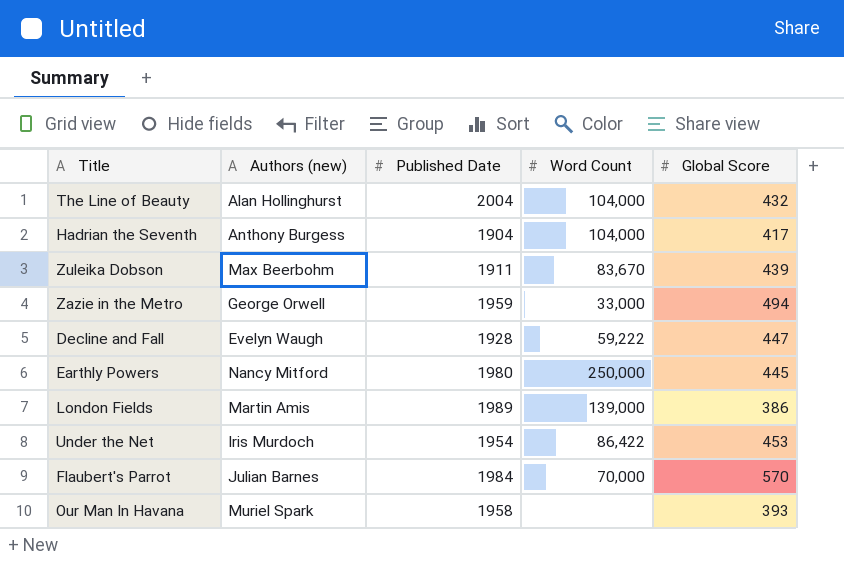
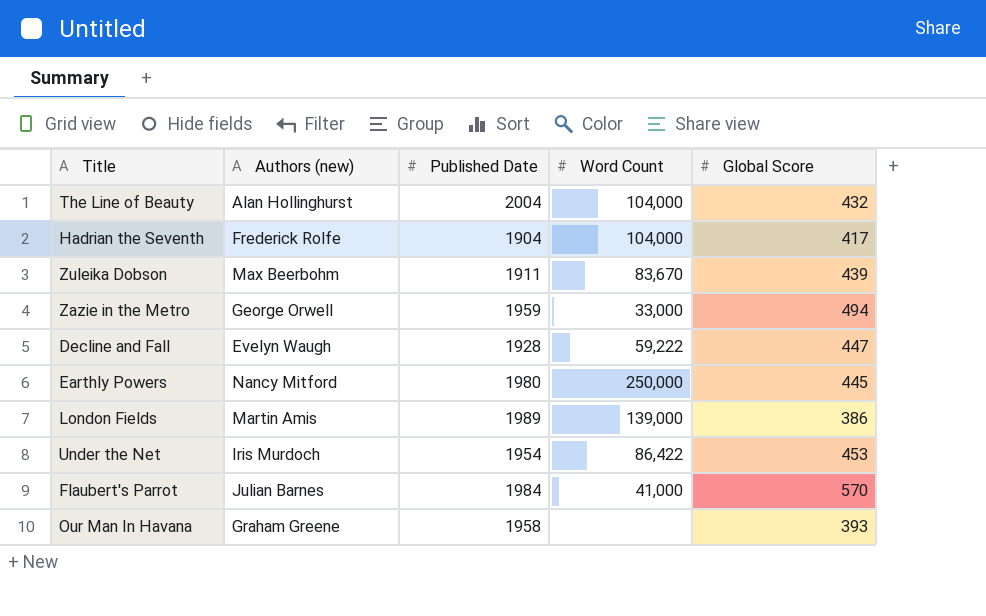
Hadrian the Seventh | Authors (new): Anthony Burgess -> Frederick Rolfe
Flaubert's Parrot | Word Count: 70,000 -> 41,000
Our Man In Havana | Authors (new): Muriel Spark -> Graham Greene

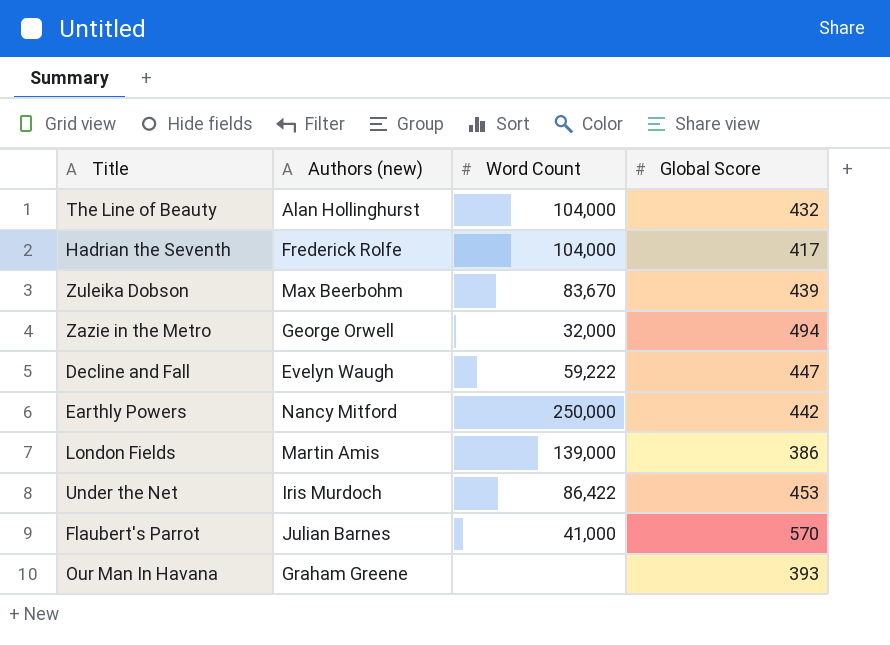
column Published Date | position: 3 -> none
Zazie in the Metro | Word Count: 33,000 -> 32,000
Earthly Powers | Global Score: 445 -> 442

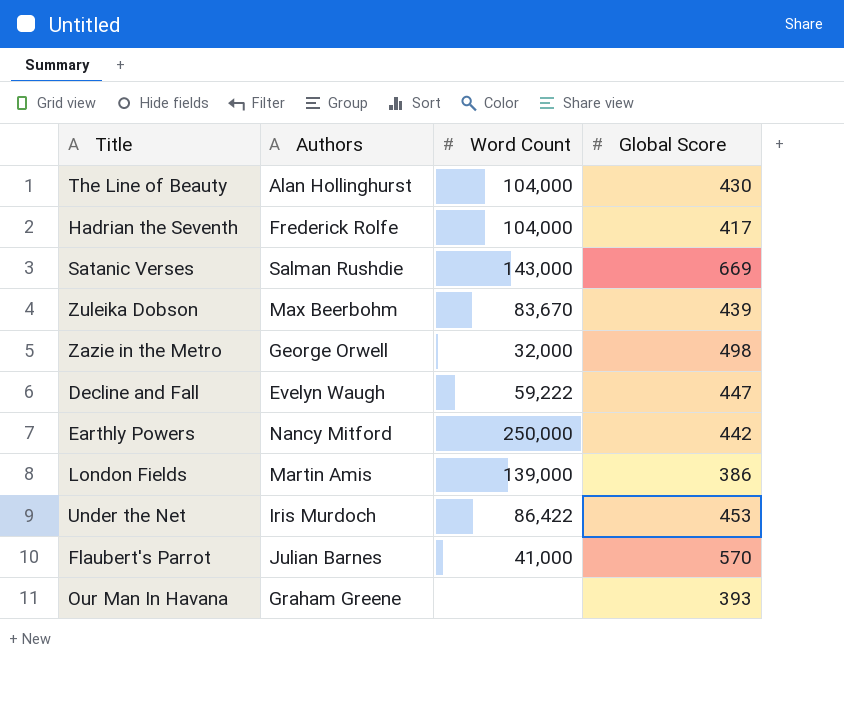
column name: Authors (new) -> Authors
The Line of Beauty | Global Score: 432 -> 430
row Satanic Verses: none -> Salman Rushdie | 143,000 | 669
Zazie in the Metro | Global Score: 494 -> 498

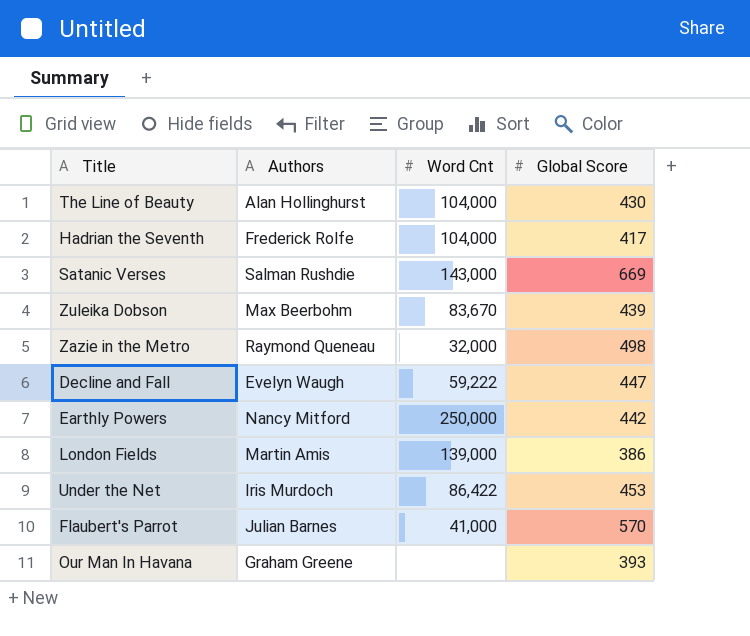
column name: Word Count -> Word Cnt
Zazie in the Metro | Authors: George Orwell -> Raymond Queneau

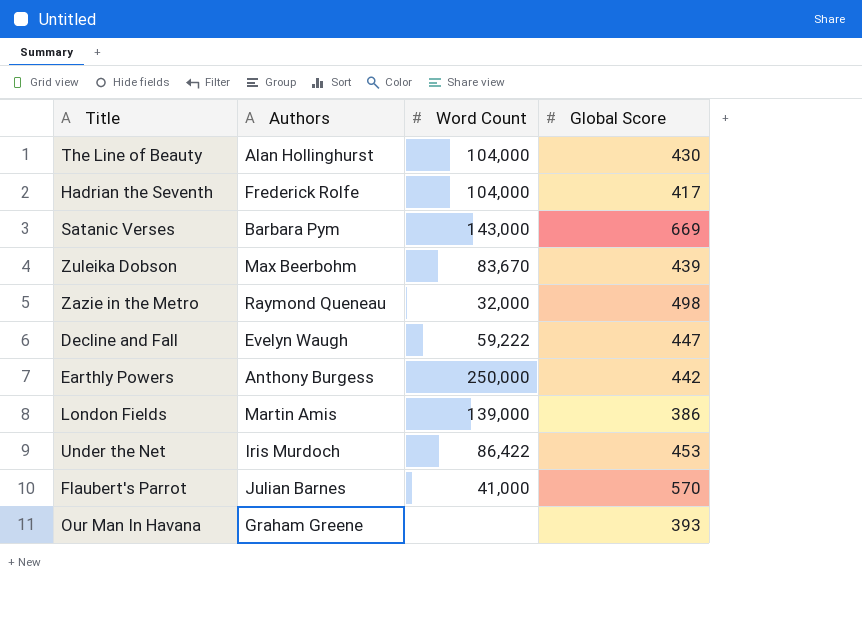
column name: Word Cnt -> Word Count
Satanic Verses | Authors: Salman Rushdie -> Barbara Pym
Earthly Powers | Authors: Nancy Mitford -> Anthony Burgess

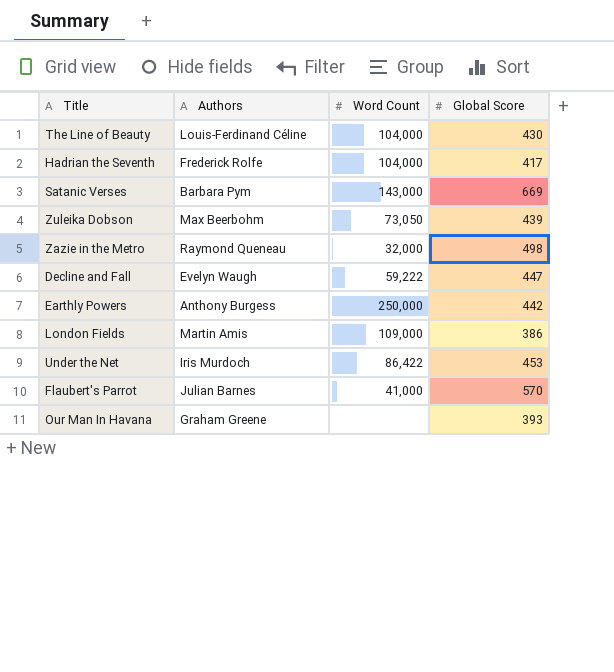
The Line of Beauty | Authors: Alan Hollinghurst -> Louis-Ferdinand Céline
Zuleika Dobson | Word Count: 83,670 -> 73,050
London Fields | Word Count: 139,000 -> 109,000

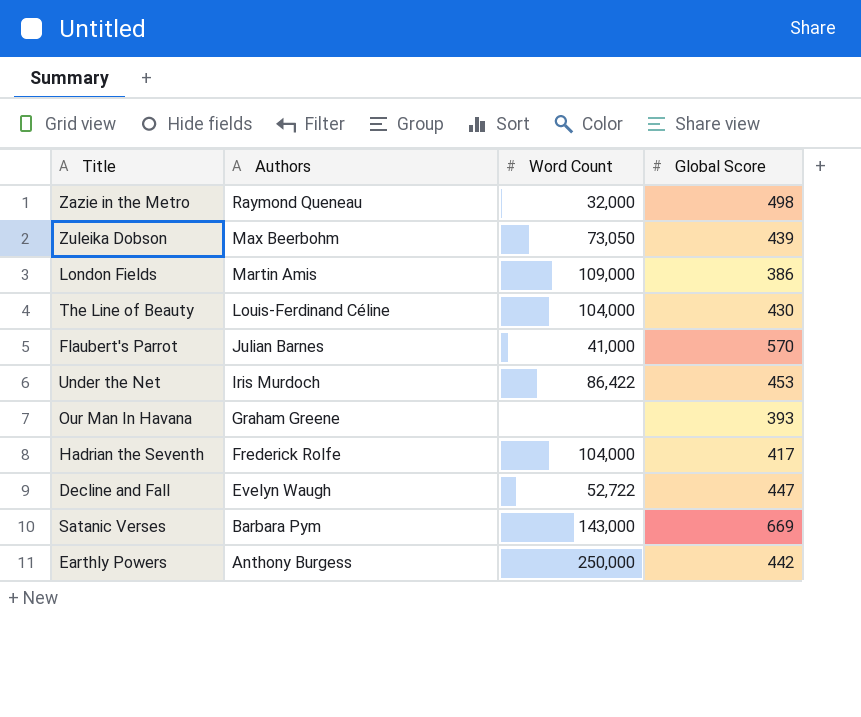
row order: none -> Authors descending
Decline and Fall | Word Count: 59,222 -> 52,722

